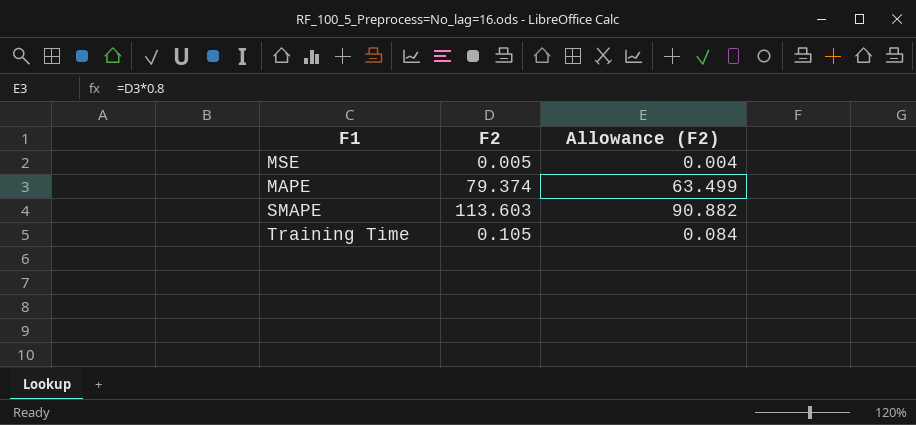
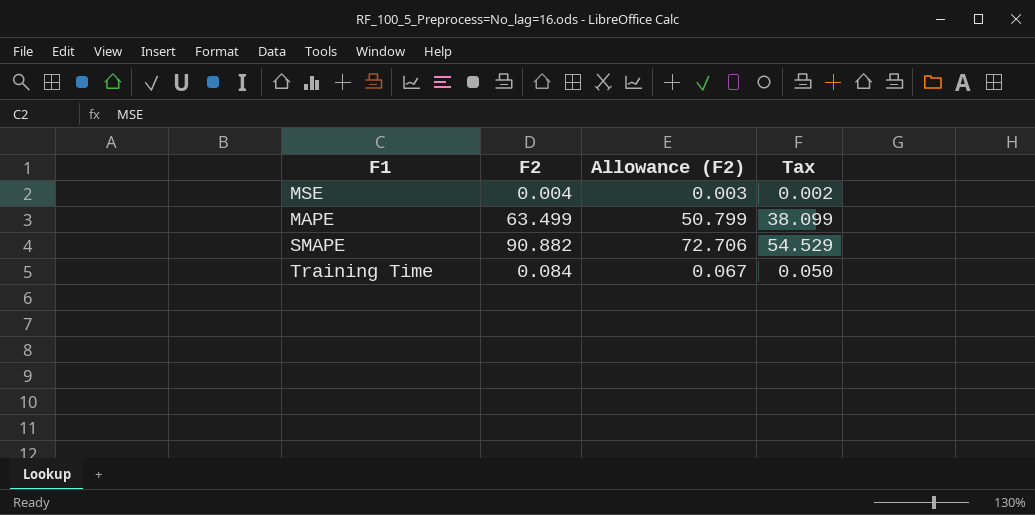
column Tax | formula: none -> [F2] * 0.6
MSE | F2: 0.005 -> 0.004
MSE | Allowance (F2): 0.004 -> 0.003
MAPE | F2: 79.374 -> 63.499
MAPE | Allowance (F2): 63.499 -> 50.799
SMAPE | F2: 113.603 -> 90.882
SMAPE | Allowance (F2): 90.882 -> 72.706
Training Time | F2: 0.105 -> 0.084
Training Time | Allowance (F2): 0.084 -> 0.067

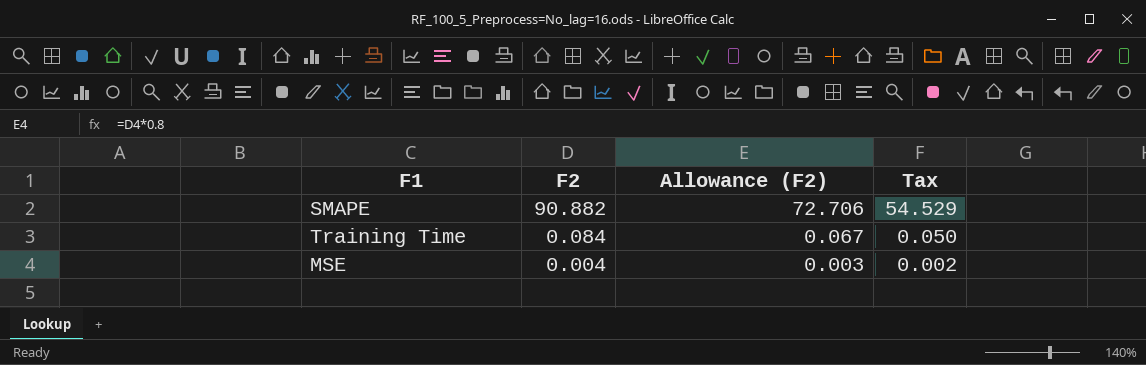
row order: none -> F2 descending
row MAPE: 63.499 | 50.799 | 38.099 -> none

